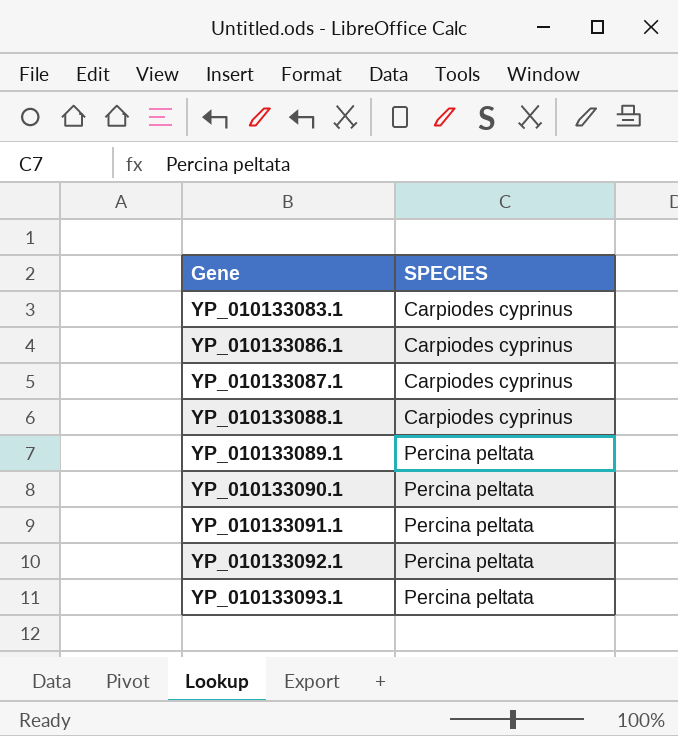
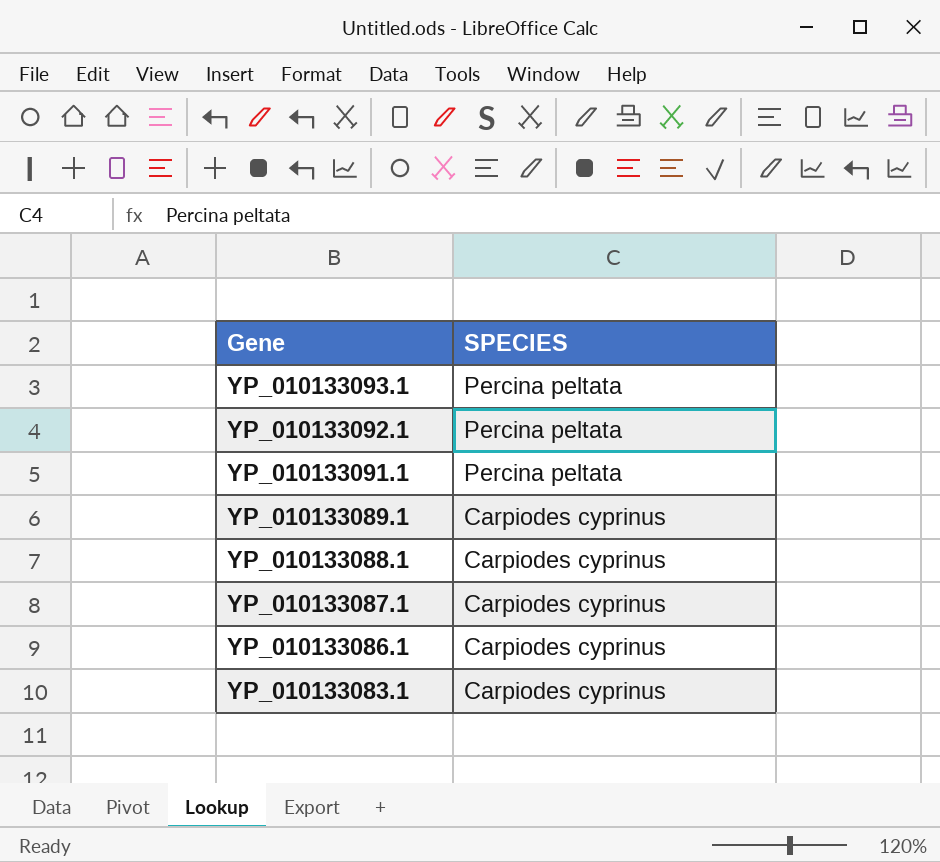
row order: Gene ascending -> Gene descending
row YP_010133090.1: Percina peltata -> none
YP_010133089.1 | SPECIES: Percina peltata -> Carpiodes cyprinus

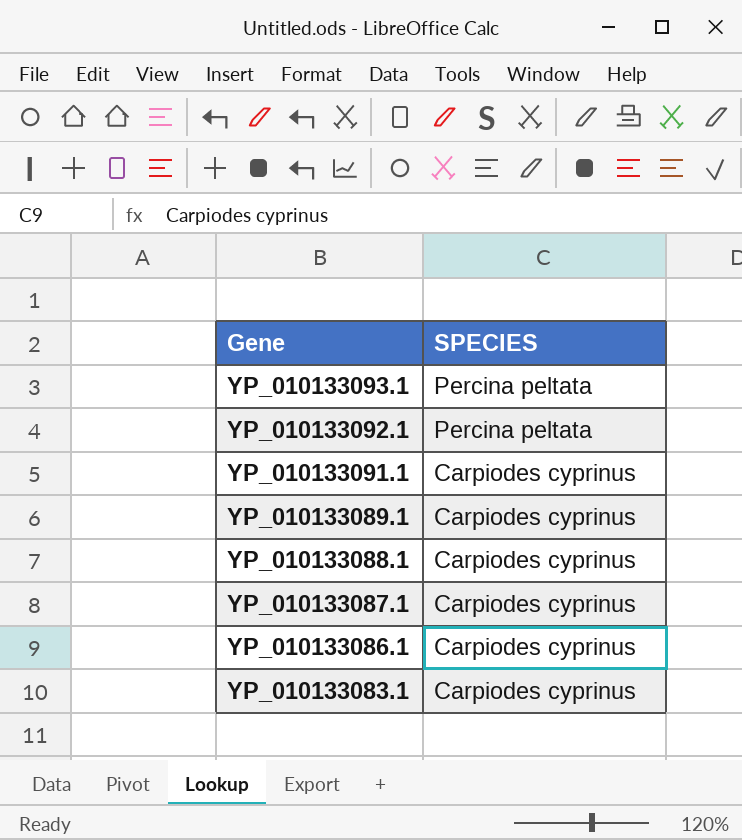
YP_010133091.1 | SPECIES: Percina peltata -> Carpiodes cyprinus

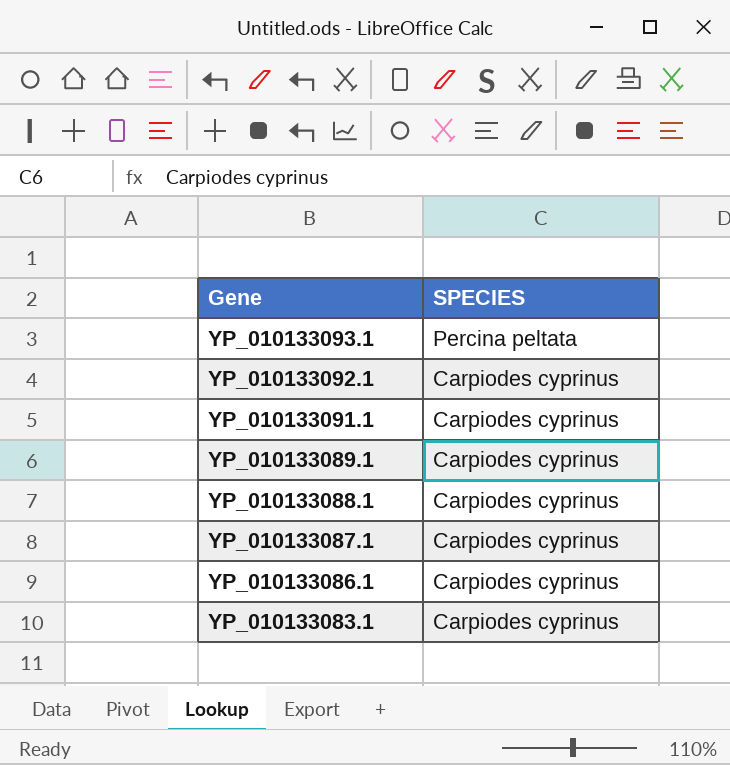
YP_010133092.1 | SPECIES: Percina peltata -> Carpiodes cyprinus

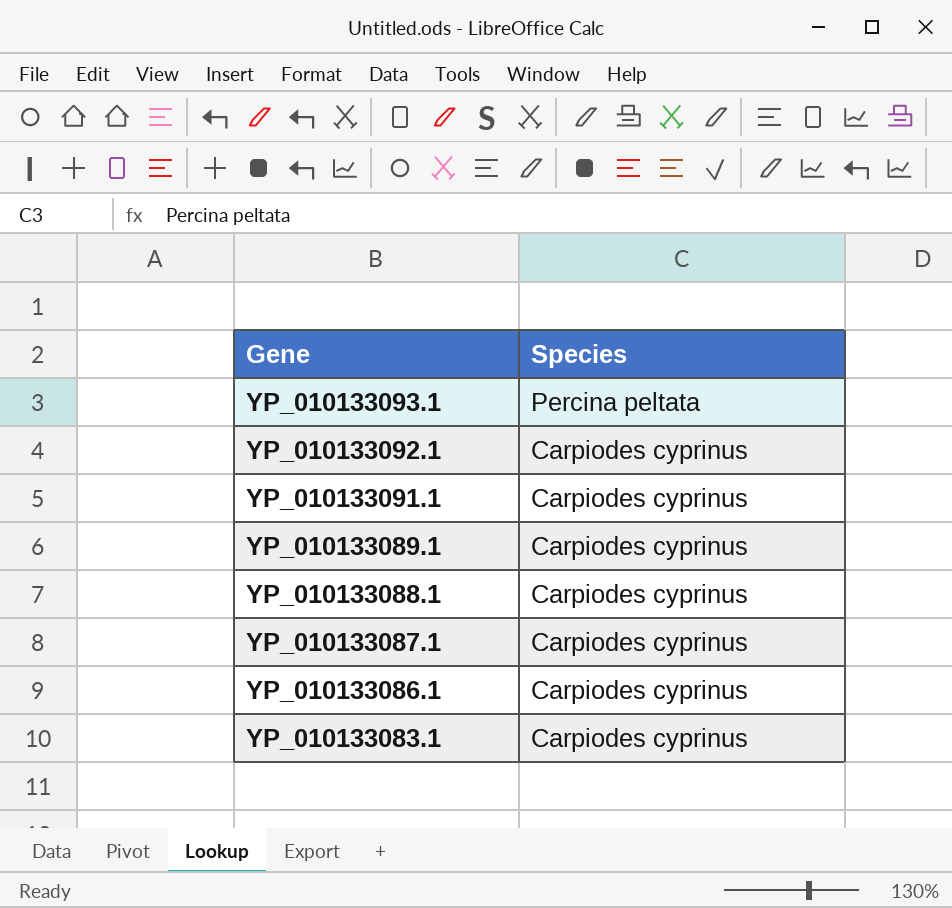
column name: SPECIES -> Species

